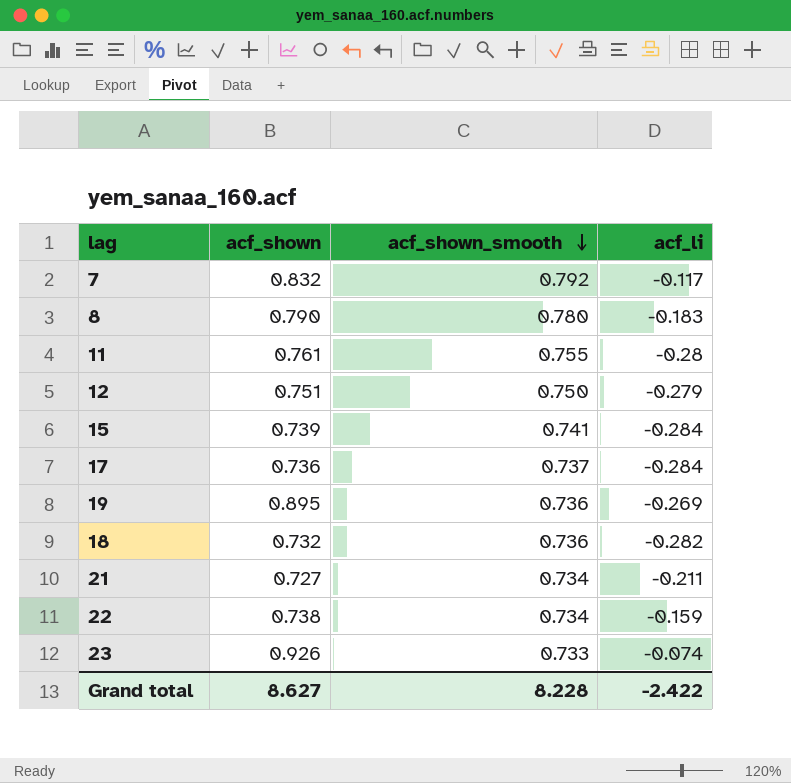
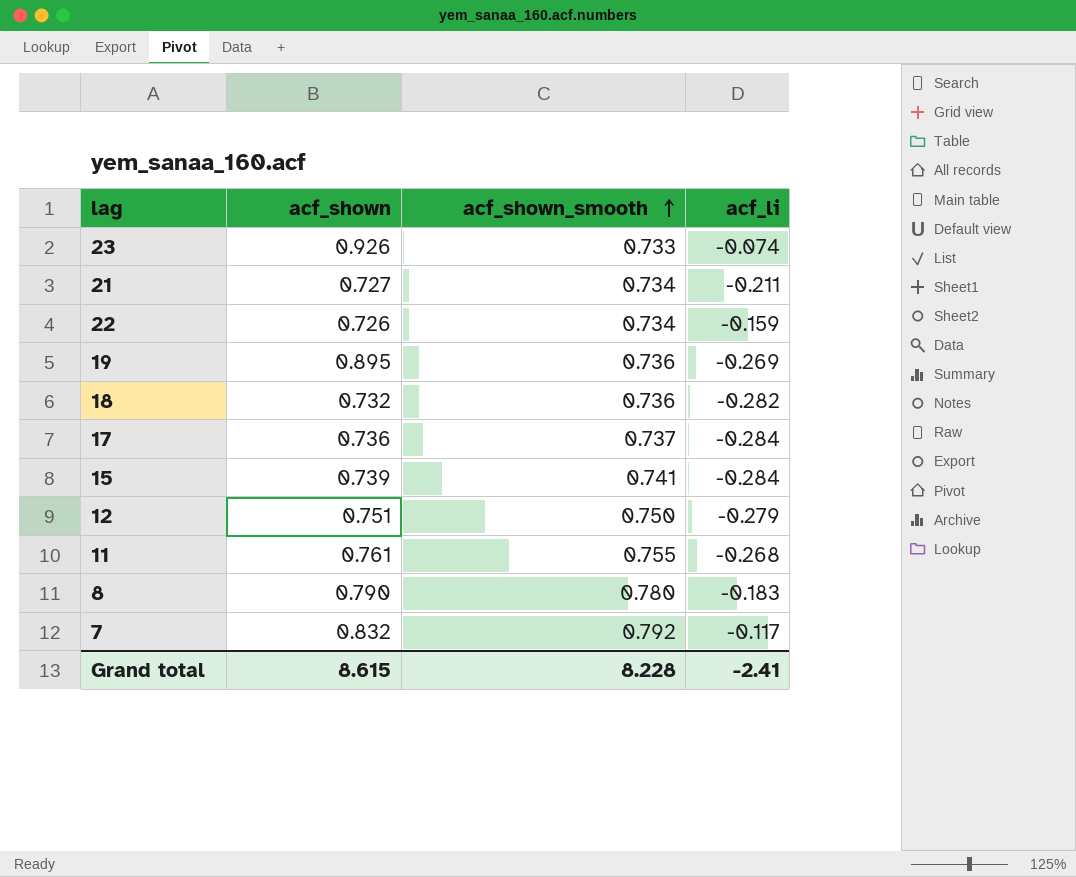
row order: acf_shown_smooth descending -> acf_shown_smooth ascending
22 | acf_shown: 0.738 -> 0.726
11 | acf_li: -0.28 -> -0.268
Grand total | acf_shown: 8.627 -> 8.615
Grand total | acf_li: -2.422 -> -2.41

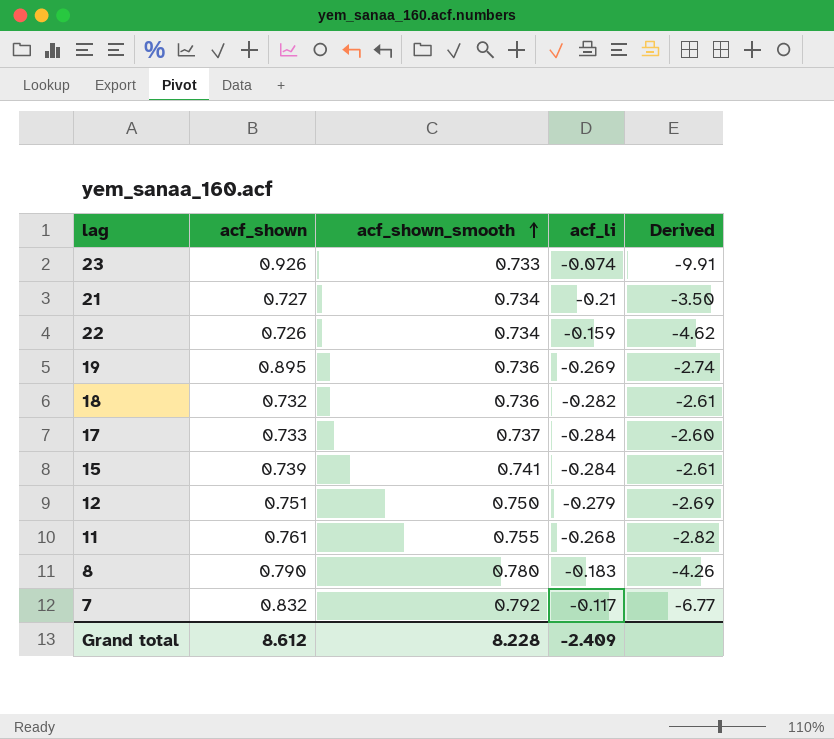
column Derived | formula: none -> [acf_shown_smooth] / [acf_li]
21 | acf_li: -0.211 -> -0.21
17 | acf_shown: 0.736 -> 0.733
Grand total | acf_shown: 8.615 -> 8.612
Grand total | acf_li: -2.41 -> -2.409

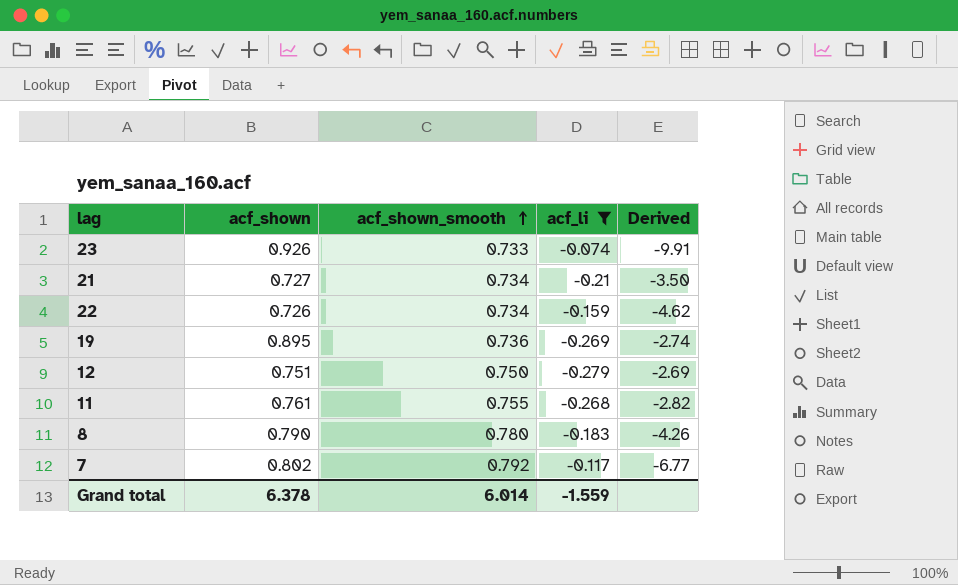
filter: none -> acf_li >= -0.279
7 | acf_shown: 0.832 -> 0.802
Grand total | acf_shown: 8.612 -> 6.378
Grand total | acf_shown_smooth: 8.228 -> 6.014
Grand total | acf_li: -2.409 -> -1.559

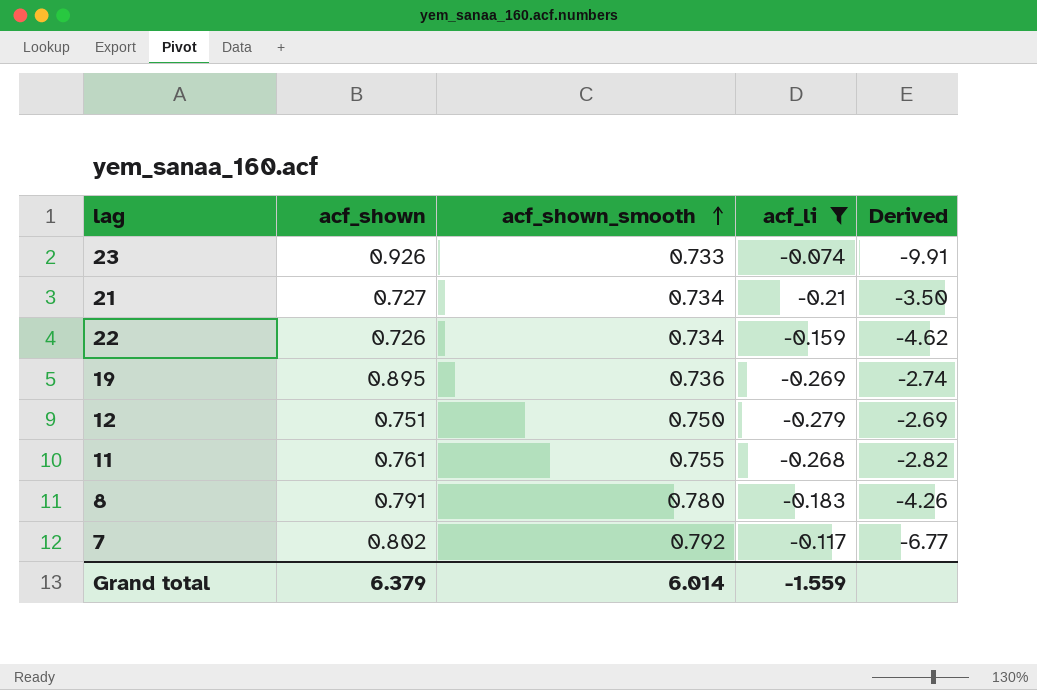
8 | acf_shown: 0.790 -> 0.791
Grand total | acf_shown: 6.378 -> 6.379

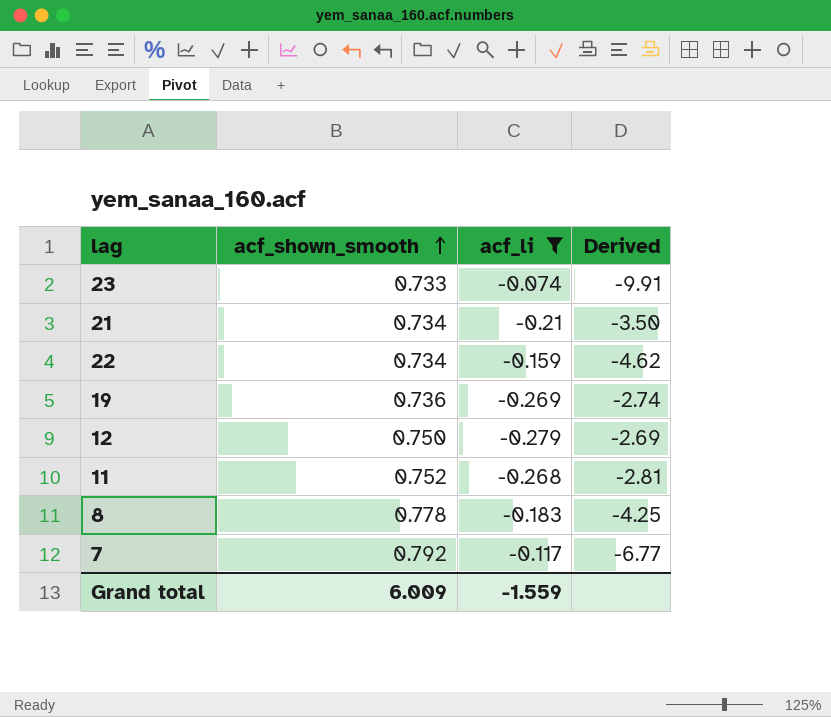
column acf_shown | position: 2 -> none
11 | acf_shown_smooth: 0.755 -> 0.752
11 | Derived: -2.82 -> -2.81
8 | acf_shown_smooth: 0.780 -> 0.778
8 | Derived: -4.26 -> -4.25
Grand total | acf_shown_smooth: 6.014 -> 6.009

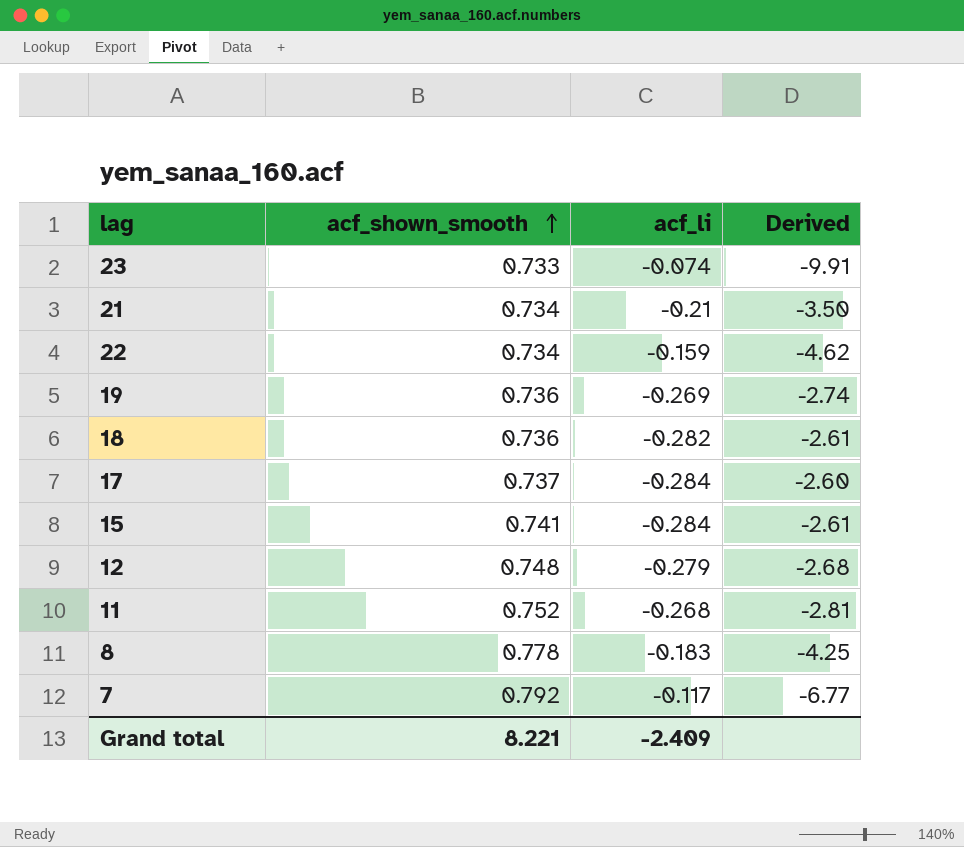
filter: acf_li >= -0.279 -> none
12 | acf_shown_smooth: 0.750 -> 0.748
12 | Derived: -2.69 -> -2.68
Grand total | acf_shown_smooth: 6.009 -> 8.221
Grand total | acf_li: -1.559 -> -2.409

